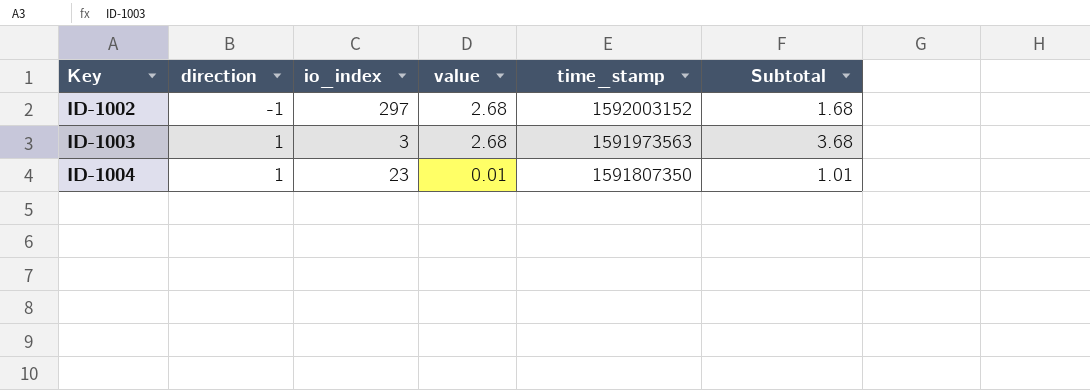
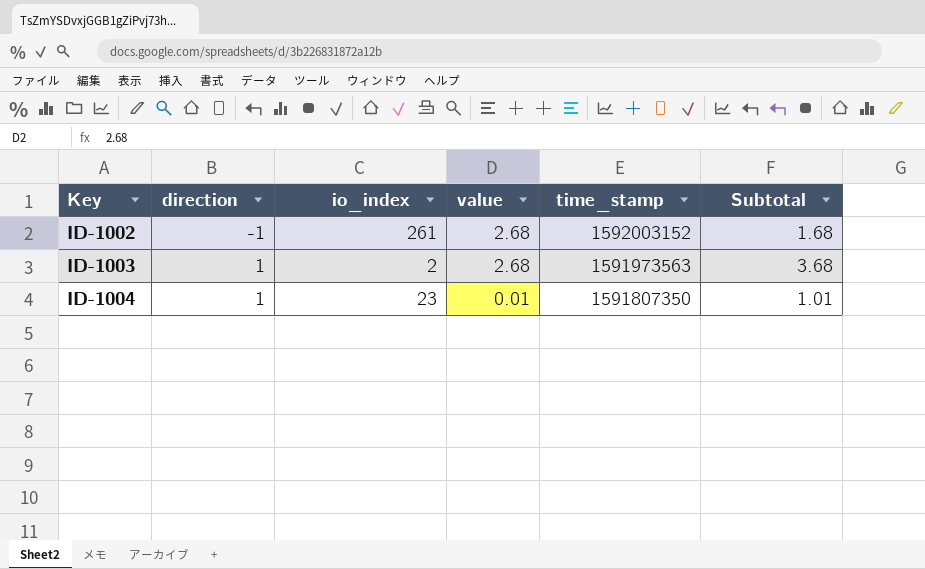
ID-1002 | io_index: 297 -> 261
ID-1003 | io_index: 3 -> 2

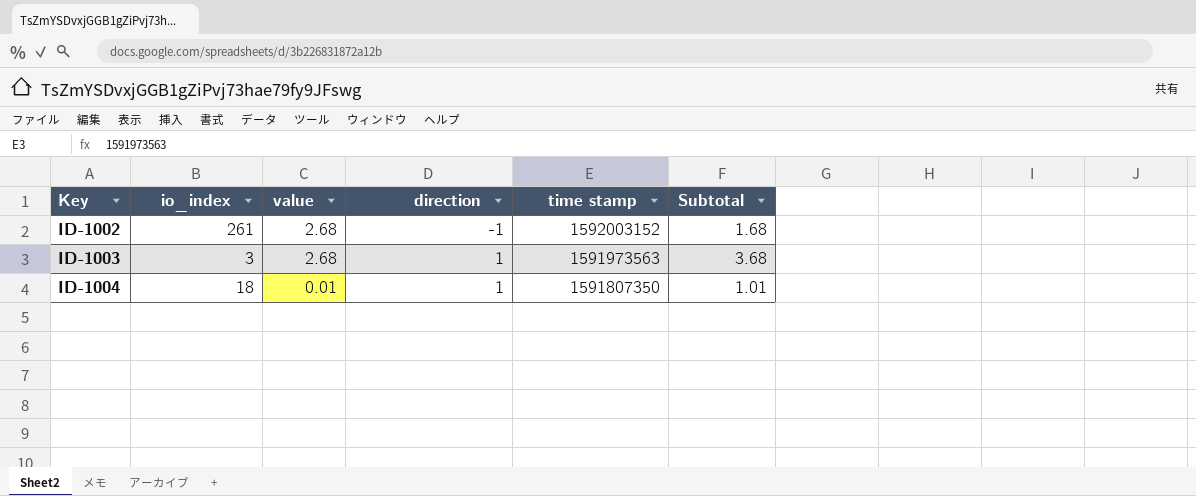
column direction | position: 2 -> 4
column name: time_stamp -> time stamp
ID-1003 | io_index: 2 -> 3
ID-1004 | io_index: 23 -> 18

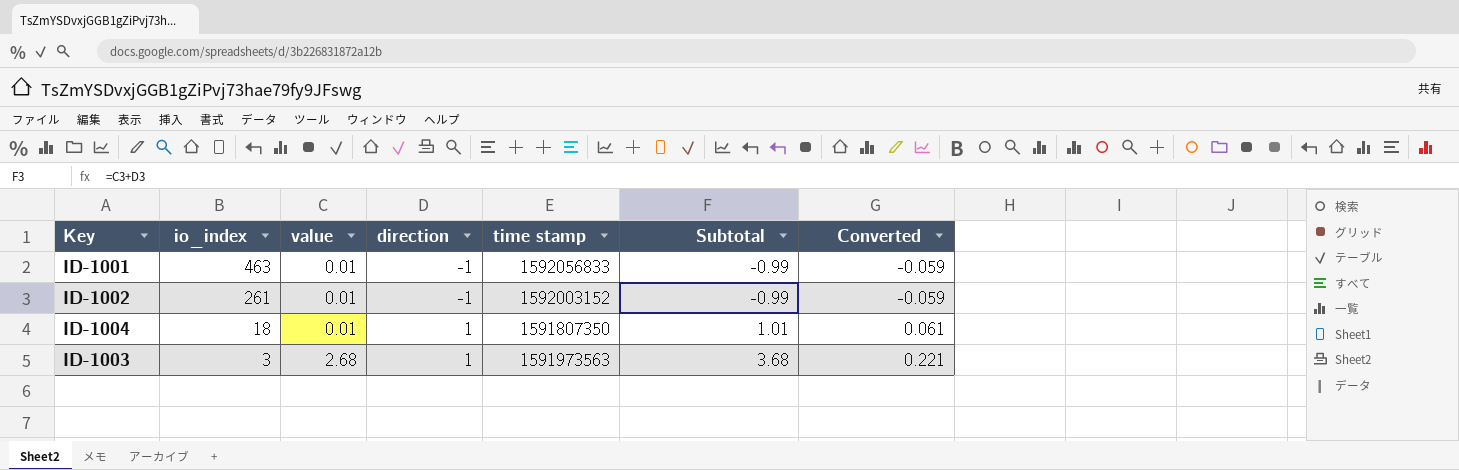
row order: Key ascending -> io_index descending
column Converted | formula: none -> [Subtotal] * 0.06
row ID-1001: none -> 463 | 0.01 | -1 | 1592056833 | -0.99 | -0.059
ID-1002 | value: 2.68 -> 0.01
ID-1002 | Subtotal: 1.68 -> -0.99

